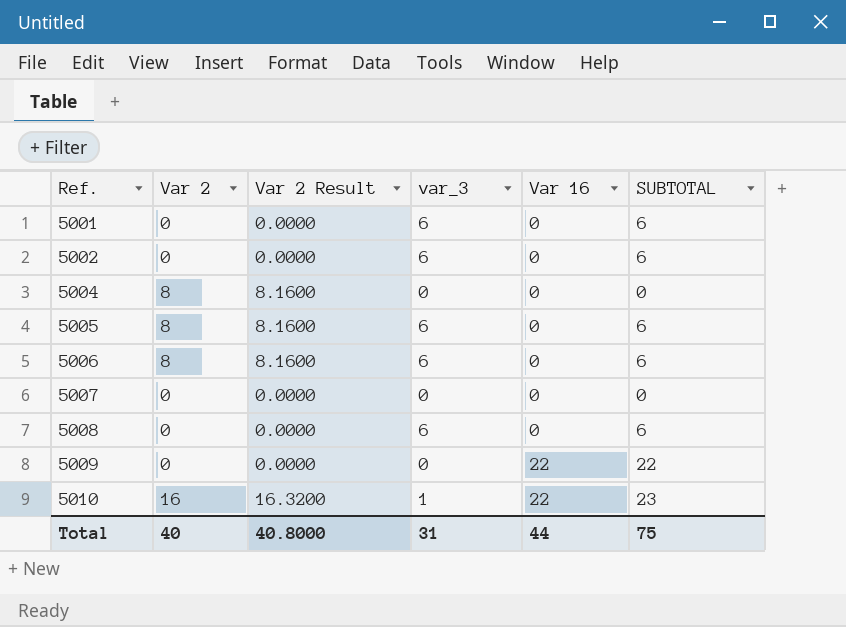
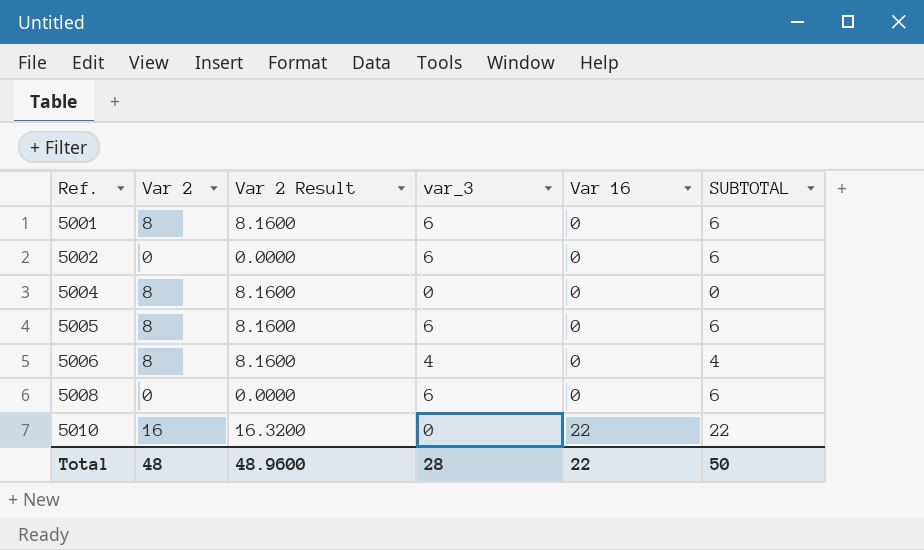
row 5007: 0 | 0.0000 | 0 | 0 | 0 -> none
row 5009: 0 | 0.0000 | 0 | 22 | 22 -> none
5001 | Var 2: 0 -> 8
5001 | Var 2 Result: 0.0000 -> 8.1600
5006 | var_3: 6 -> 4
5006 | SUBTOTAL: 6 -> 4
5010 | var_3: 1 -> 0
5010 | SUBTOTAL: 23 -> 22
Total | Var 2: 40 -> 48
Total | Var 2 Result: 40.8000 -> 48.9600
Total | var_3: 31 -> 28
Total | Var 16: 44 -> 22
Total | SUBTOTAL: 75 -> 50

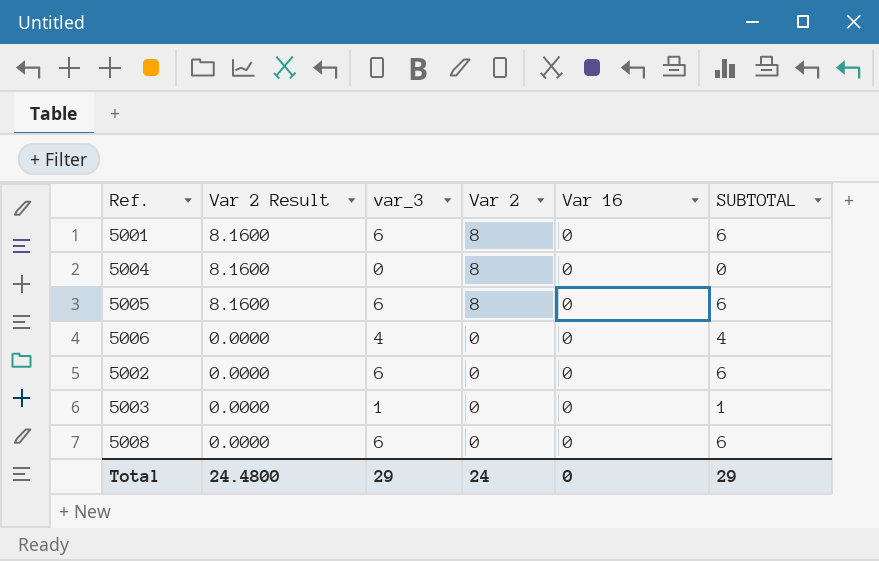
row order: Ref. ascending -> Var 2 Result descending
column Var 2 | position: 2 -> 4
row 5010: 16 | 16.3200 | 0 | 22 | 22 -> none
5006 | Var 2 Result: 8.1600 -> 0.0000
5006 | Var 2: 8 -> 0
row 5003: none -> 0.0000 | 1 | 0 | 0 | 1
Total | Var 2 Result: 48.9600 -> 24.4800
Total | var_3: 28 -> 29
Total | Var 2: 48 -> 24
Total | Var 16: 22 -> 0
Total | SUBTOTAL: 50 -> 29

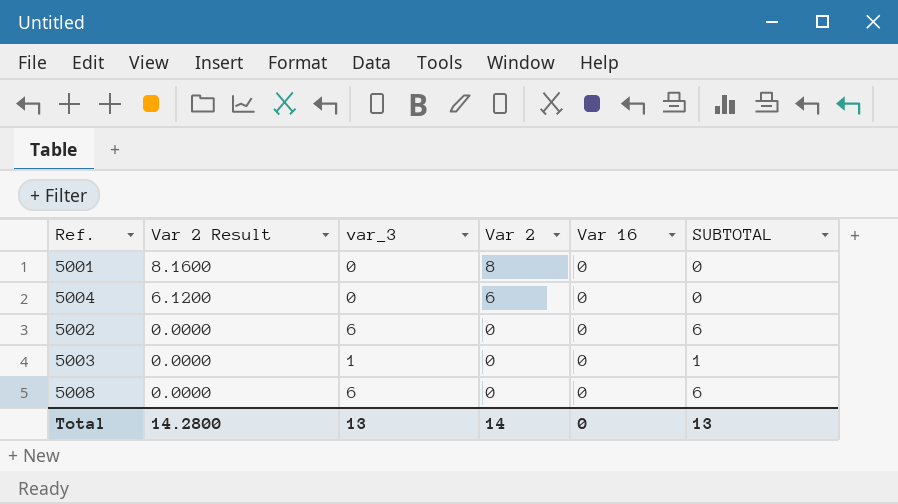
row 5005: 8.1600 | 6 | 8 | 0 | 6 -> none
row 5006: 0.0000 | 4 | 0 | 0 | 4 -> none
5001 | var_3: 6 -> 0
5001 | SUBTOTAL: 6 -> 0
5004 | Var 2 Result: 8.1600 -> 6.1200
5004 | Var 2: 8 -> 6
Total | Var 2 Result: 24.4800 -> 14.2800
Total | var_3: 29 -> 13
Total | Var 2: 24 -> 14
Total | SUBTOTAL: 29 -> 13

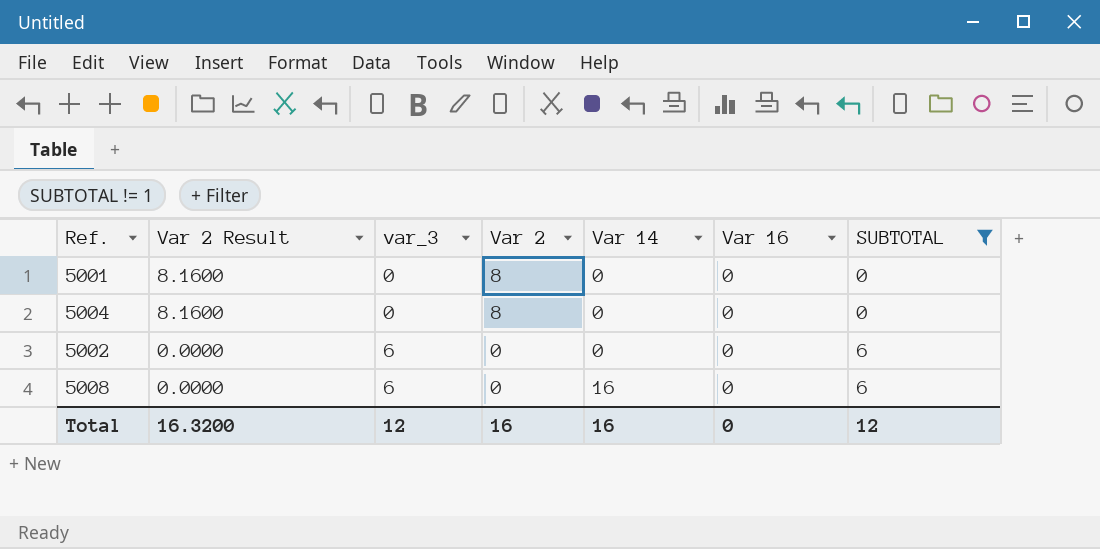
filter: none -> SUBTOTAL != 1
column Var 14 | position: none -> 5
5004 | Var 2 Result: 6.1200 -> 8.1600
5004 | Var 2: 6 -> 8
Total | Var 2 Result: 14.2800 -> 16.3200
Total | var_3: 13 -> 12
Total | Var 2: 14 -> 16
Total | SUBTOTAL: 13 -> 12

